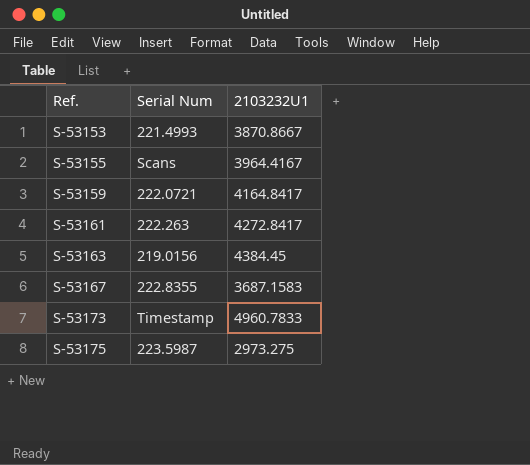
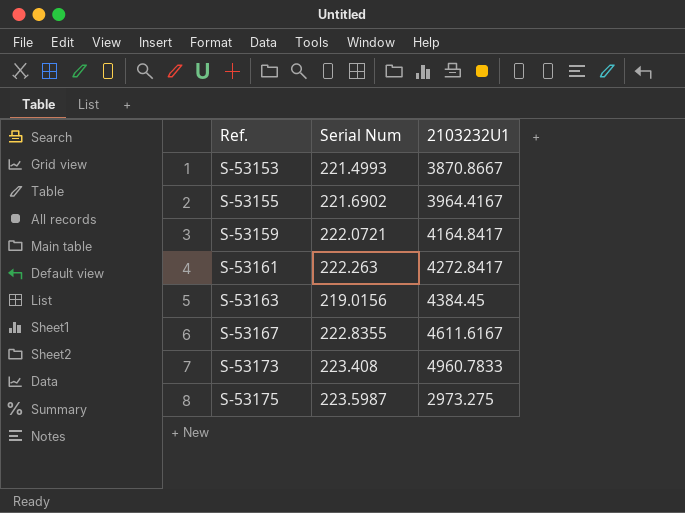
S-53155 | Serial Num: Scans -> 221.6902
S-53167 | 2103232U1: 3687.1583 -> 4611.6167
S-53173 | Serial Num: Timestamp -> 223.408

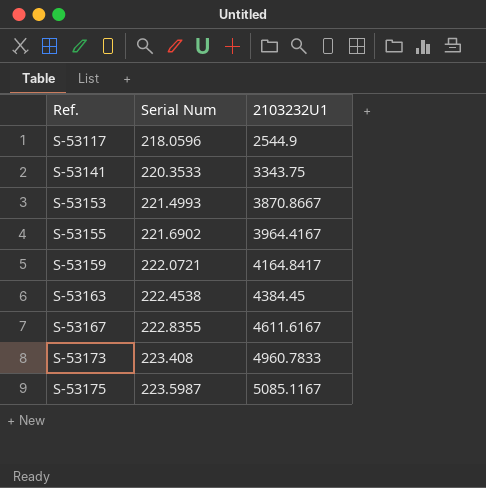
row S-53161: 222.263 | 4272.8417 -> none
row S-53117: none -> 218.0596 | 2544.9
row S-53141: none -> 220.3533 | 3343.75
S-53163 | Serial Num: 219.0156 -> 222.4538
S-53175 | 2103232U1: 2973.275 -> 5085.1167

